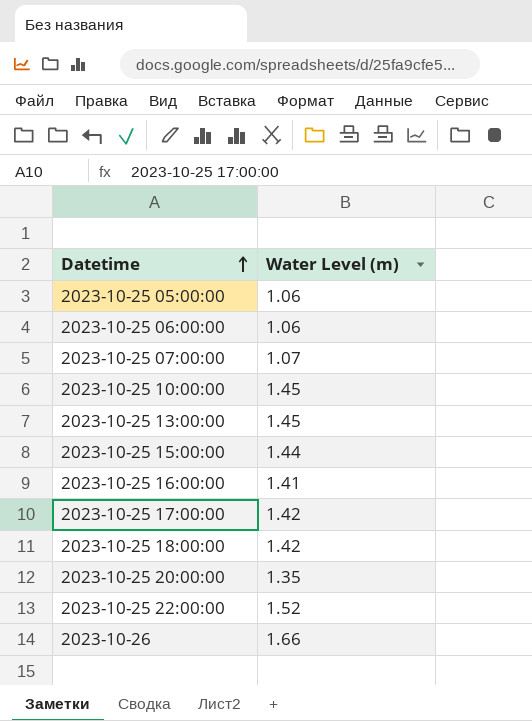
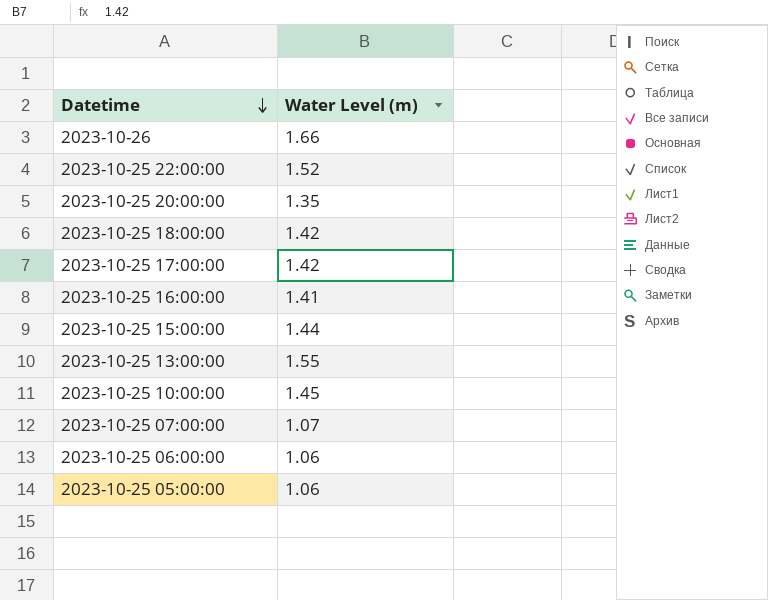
row order: Datetime ascending -> Datetime descending
2023-10-25 13:00:00 | Water Level (m): 1.45 -> 1.55

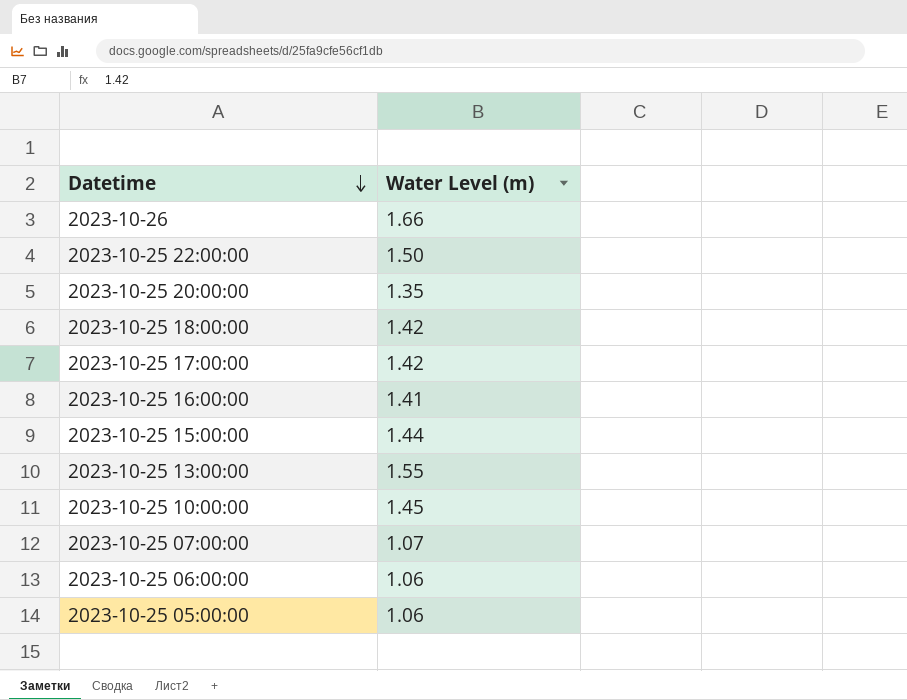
2023-10-25 22:00:00 | Water Level (m): 1.52 -> 1.50

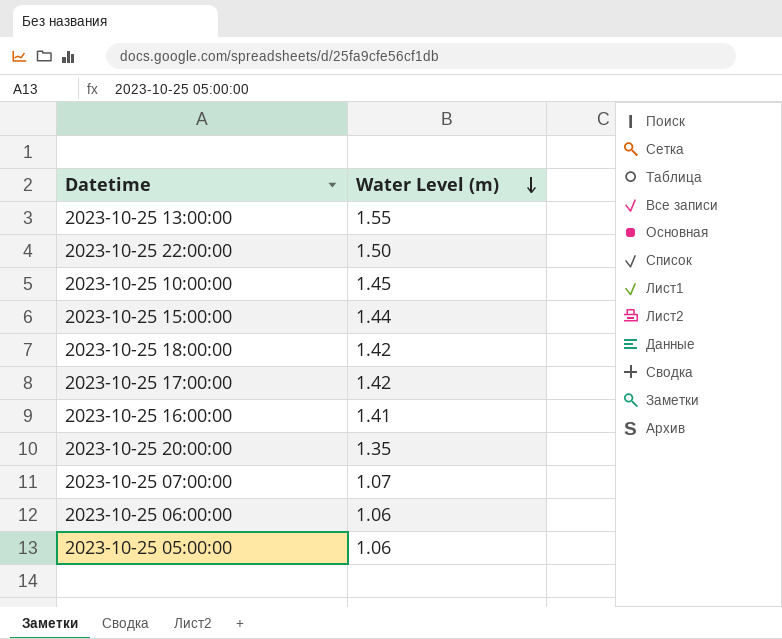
row order: Datetime descending -> Water Level (m) descending
row 2023-10-26: 1.66 -> none

